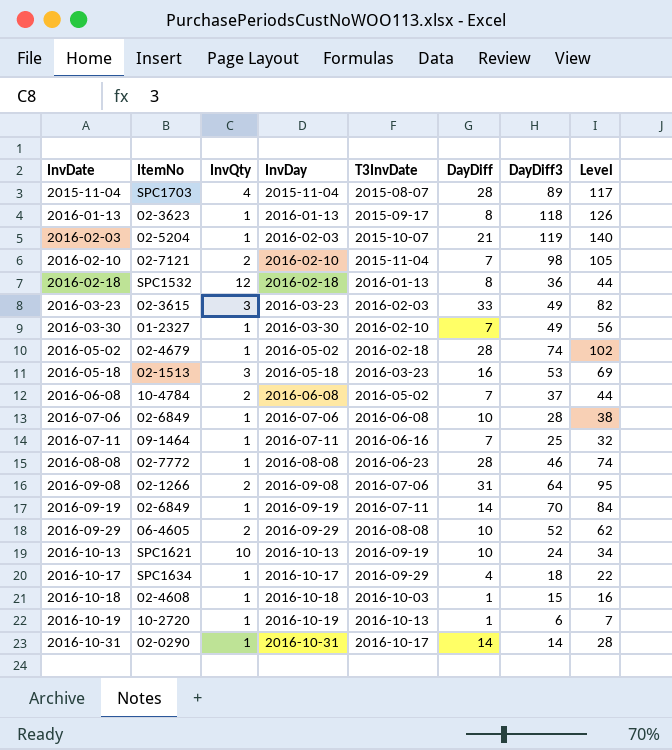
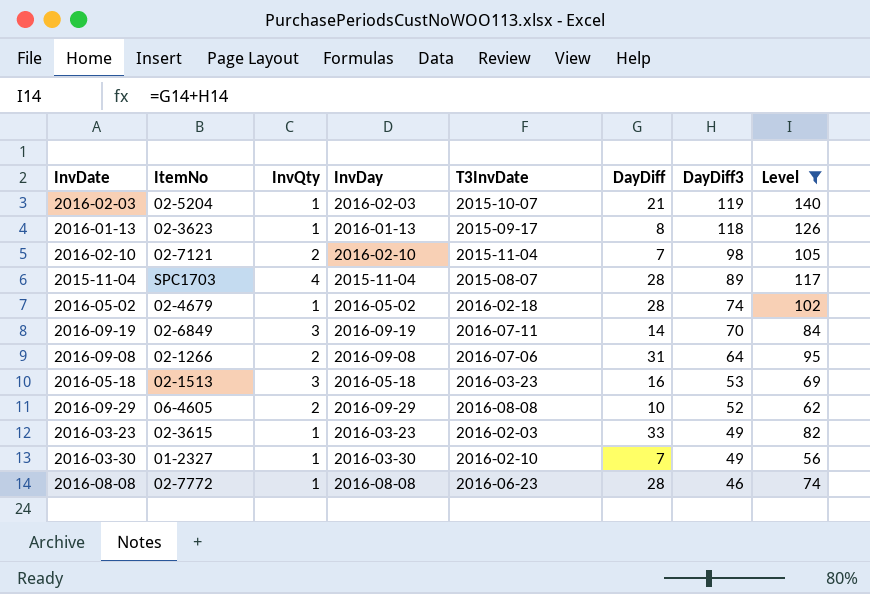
filter: none -> Level >= 56
row order: InvDate ascending -> DayDiff3 descending
2016-09-19 | InvQty: 1 -> 3
2016-03-23 | InvQty: 3 -> 1

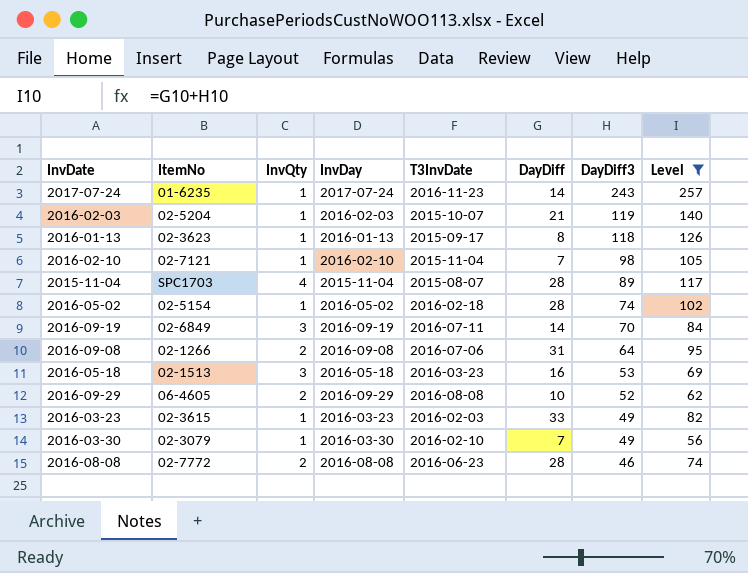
row 2017-07-24: none -> 01-6235 | 1 | 2017-07-24 | 2016-11-23 | 14 | 243 | 257
2016-02-10 | InvQty: 2 -> 1
2016-05-02 | ItemNo: 02-4679 -> 02-5154
2016-03-30 | ItemNo: 01-2327 -> 02-3079
2016-08-08 | InvQty: 1 -> 2

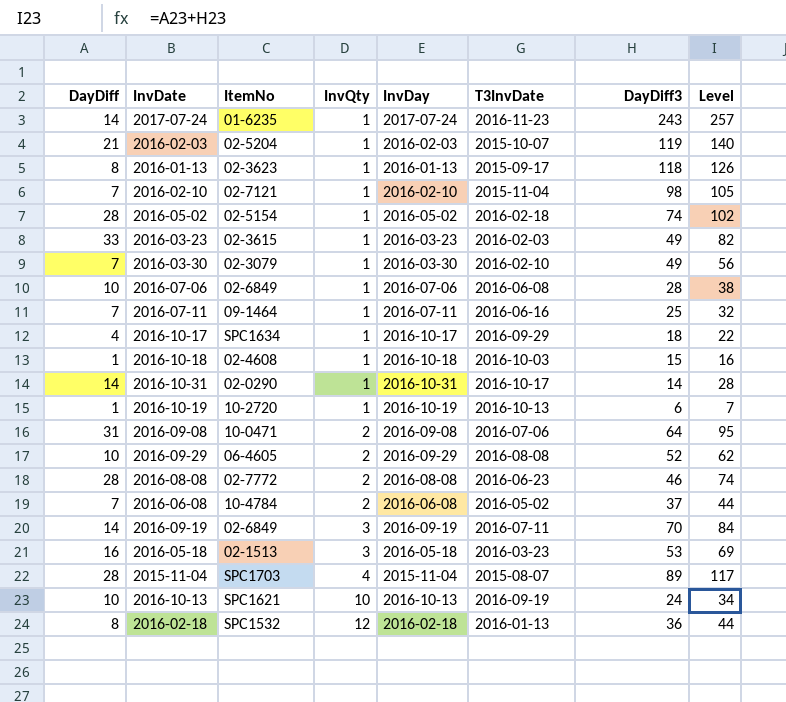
filter: Level >= 56 -> none
row order: DayDiff3 descending -> InvQty ascending
column DayDiff | position: 6 -> 1
2016-09-08 | ItemNo: 02-1266 -> 10-0471

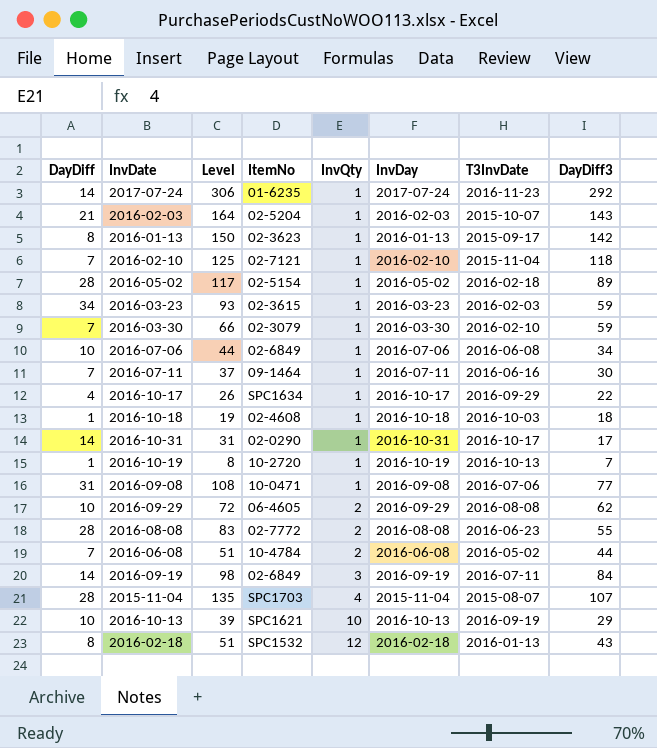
column Level | position: 8 -> 3
row 2016-05-18: 16 | 02-1513 | 3 | 2016-05-18 | 2016-03-23 | 53 | 69 -> none
2017-07-24 | Level: 257 -> 306
2017-07-24 | DayDiff3: 243 -> 292
2016-02-03 | Level: 140 -> 164
2016-02-03 | DayDiff3: 119 -> 143
2016-01-13 | Level: 126 -> 150
2016-01-13 | DayDiff3: 118 -> 142
2016-02-10 | Level: 105 -> 125
2016-02-10 | DayDiff3: 98 -> 118
2016-05-02 | Level: 102 -> 117
2016-05-02 | DayDiff3: 74 -> 89
2016-03-23 | DayDiff: 33 -> 34
2016-03-23 | Level: 82 -> 93
2016-03-23 | DayDiff3: 49 -> 59
2016-03-30 | Level: 56 -> 66
2016-03-30 | DayDiff3: 49 -> 59
2016-07-06 | Level: 38 -> 44
2016-07-06 | DayDiff3: 28 -> 34
2016-07-11 | Level: 32 -> 37
2016-07-11 | DayDiff3: 25 -> 30
2016-10-17 | Level: 22 -> 26
2016-10-17 | DayDiff3: 18 -> 22
2016-10-18 | Level: 16 -> 19
2016-10-18 | DayDiff3: 15 -> 18
2016-10-31 | Level: 28 -> 31
2016-10-31 | DayDiff3: 14 -> 17
2016-10-19 | Level: 7 -> 8
2016-10-19 | DayDiff3: 6 -> 7
2016-09-08 | Level: 95 -> 108
2016-09-08 | InvQty: 2 -> 1
2016-09-08 | DayDiff3: 64 -> 77
2016-09-29 | Level: 62 -> 72
2016-09-29 | DayDiff3: 52 -> 62
2016-08-08 | Level: 74 -> 83
2016-08-08 | DayDiff3: 46 -> 55
2016-06-08 | Level: 44 -> 51
2016-06-08 | DayDiff3: 37 -> 44
2016-09-19 | Level: 84 -> 98
2016-09-19 | DayDiff3: 70 -> 84
2015-11-04 | Level: 117 -> 135
2015-11-04 | DayDiff3: 89 -> 107
2016-10-13 | Level: 34 -> 39
2016-10-13 | DayDiff3: 24 -> 29
2016-02-18 | Level: 44 -> 51
2016-02-18 | DayDiff3: 36 -> 43

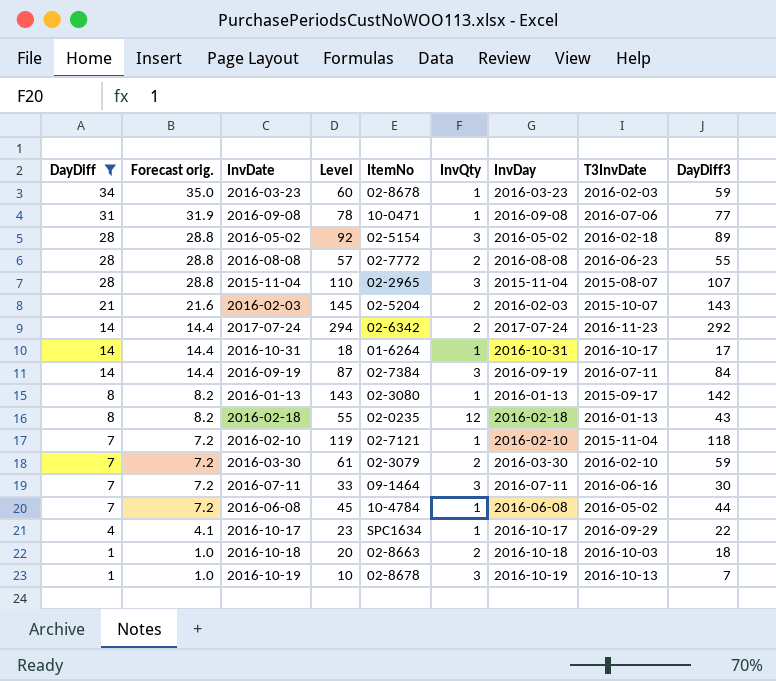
filter: none -> DayDiff != 10
row order: InvQty ascending -> DayDiff descending
column Forecast orig. | formula: none -> [DayDiff] * 1.03
column Level | formula: [DayDiff] + [DayDiff3] -> [InvQty] + [DayDiff3]
2016-03-23 | ItemNo: 02-3615 -> 02-8678
2016-05-02 | InvQty: 1 -> 3
2015-11-04 | ItemNo: SPC1703 -> 02-2965
2015-11-04 | InvQty: 4 -> 3
2016-02-03 | InvQty: 1 -> 2
2017-07-24 | ItemNo: 01-6235 -> 02-6342
2017-07-24 | InvQty: 1 -> 2
2016-10-31 | ItemNo: 02-0290 -> 01-6264
2016-09-19 | ItemNo: 02-6849 -> 02-7384
2016-01-13 | ItemNo: 02-3623 -> 02-3080
2016-02-18 | ItemNo: SPC1532 -> 02-0235
2016-03-30 | InvQty: 1 -> 2
2016-07-11 | InvQty: 1 -> 3
2016-06-08 | InvQty: 2 -> 1
2016-10-18 | ItemNo: 02-4608 -> 02-8663
2016-10-18 | InvQty: 1 -> 2
2016-10-19 | ItemNo: 10-2720 -> 02-8678
2016-10-19 | InvQty: 1 -> 3

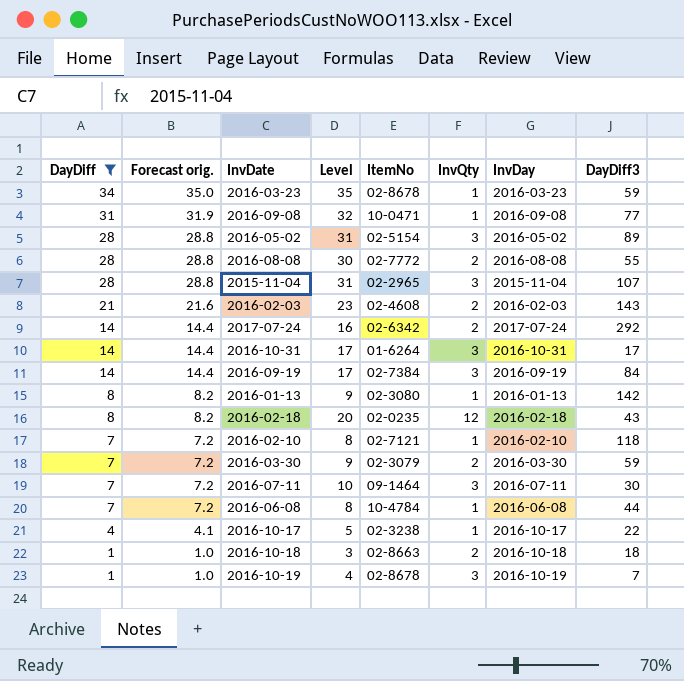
column T3InvDate | position: 8 -> none
column Level | formula: [InvQty] + [DayDiff3] -> [DayDiff] + [InvQty]
2016-02-03 | ItemNo: 02-5204 -> 02-4608
2016-10-31 | InvQty: 1 -> 3
2016-10-17 | ItemNo: SPC1634 -> 02-3238

